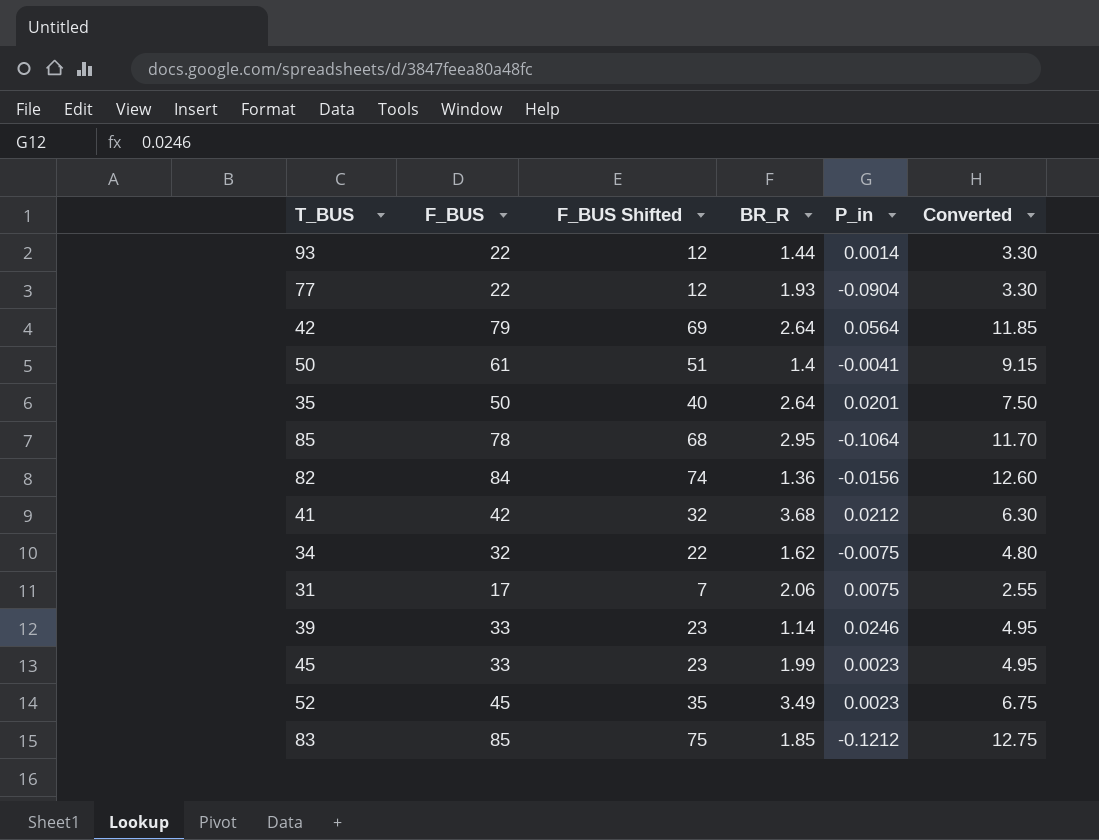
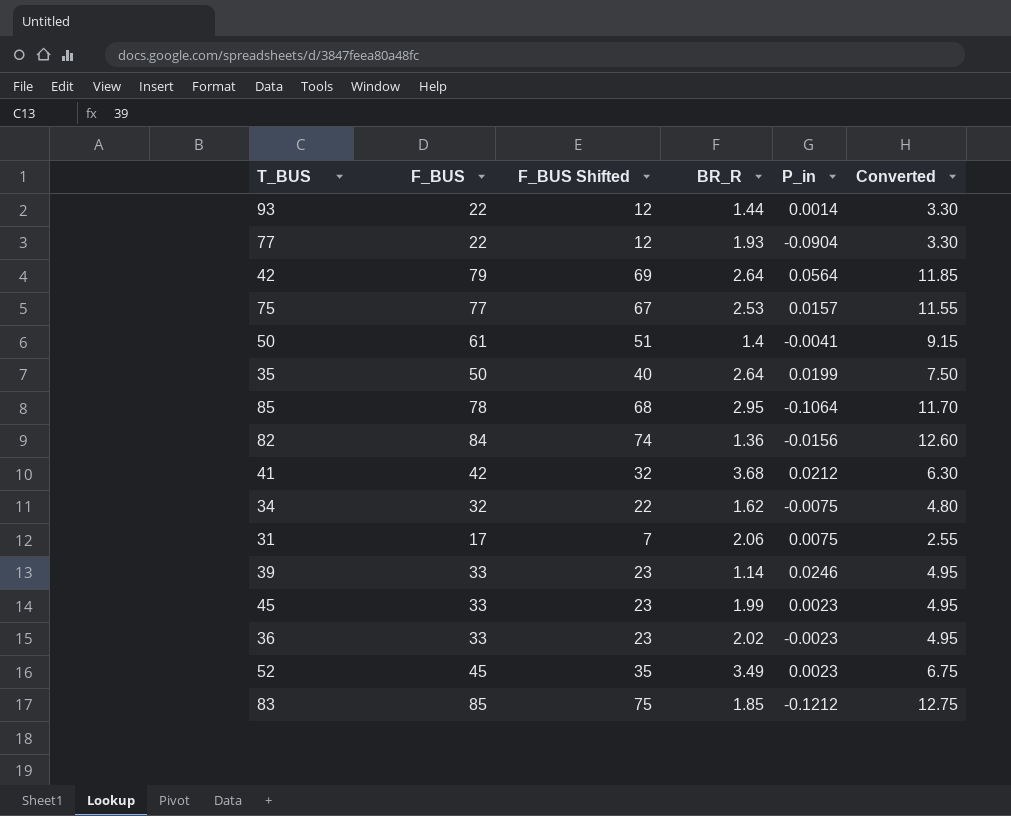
row 75: none -> 77 | 67 | 2.53 | 0.0157 | 11.55
35 | P_in: 0.0201 -> 0.0199
row 36: none -> 33 | 23 | 2.02 | -0.0023 | 4.95

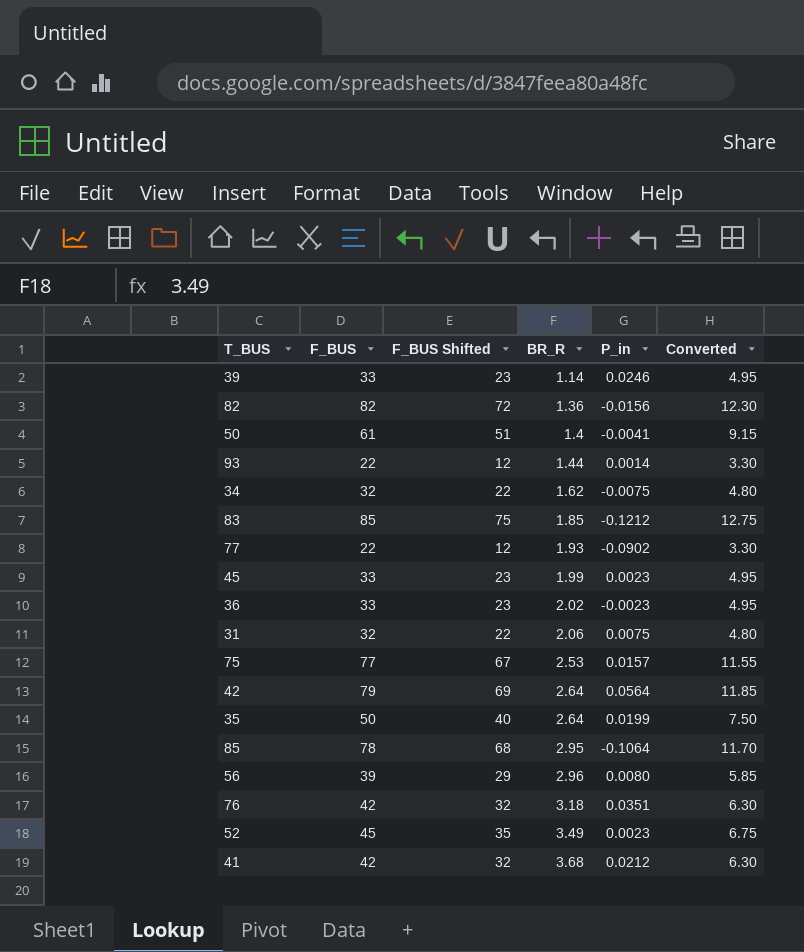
row order: none -> BR_R ascending
82 | F_BUS: 84 -> 82
82 | F_BUS Shifted: 74 -> 72
82 | Converted: 12.60 -> 12.30
77 | P_in: -0.0904 -> -0.0902
31 | F_BUS: 17 -> 32
31 | F_BUS Shifted: 7 -> 22
31 | Converted: 2.55 -> 4.80
row 56: none -> 39 | 29 | 2.96 | 0.0080 | 5.85
row 76: none -> 42 | 32 | 3.18 | 0.0351 | 6.30

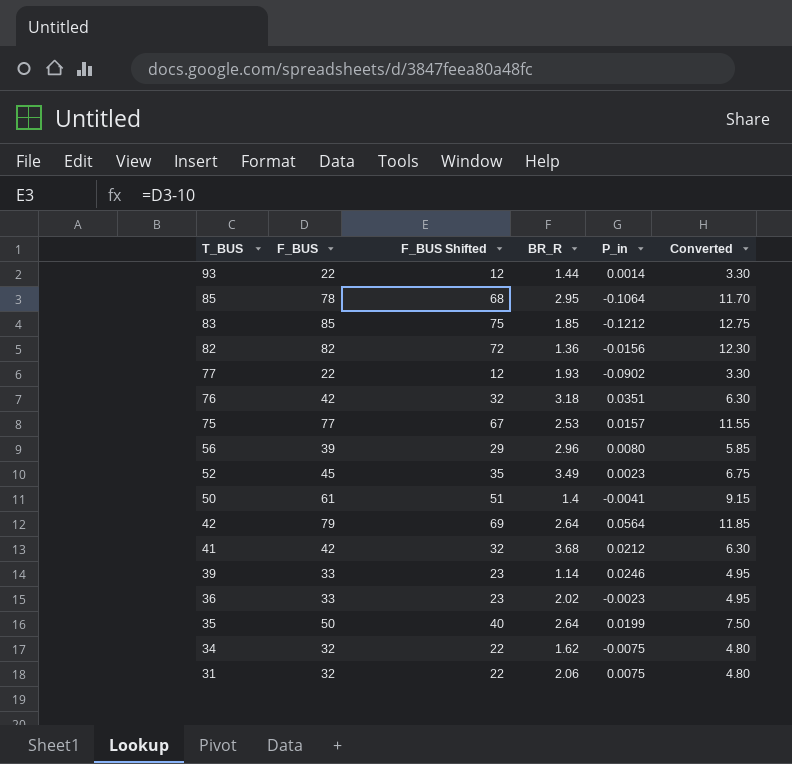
row order: BR_R ascending -> T_BUS descending
row 45: 33 | 23 | 1.99 | 0.0023 | 4.95 -> none

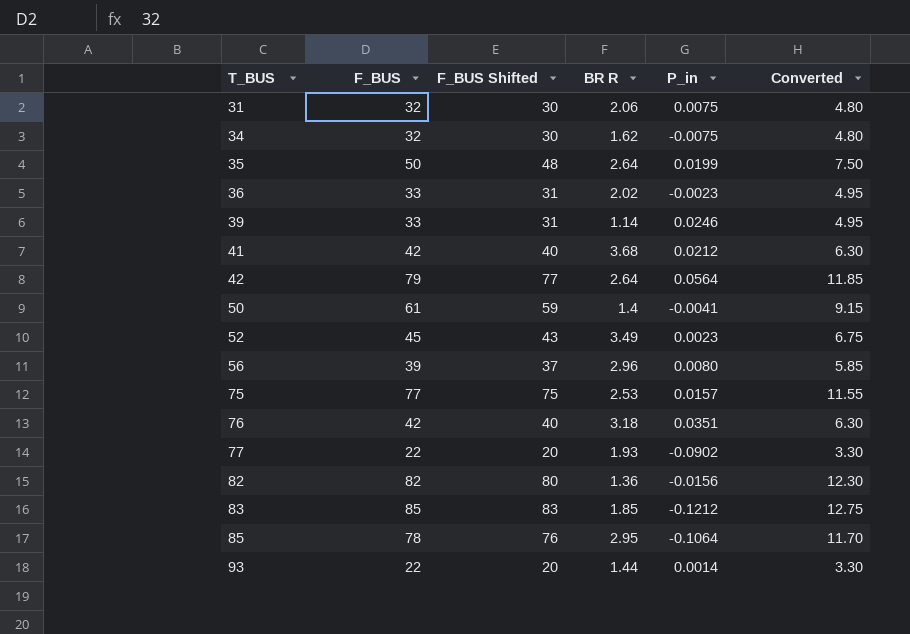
row order: T_BUS descending -> T_BUS ascending
column F_BUS Shifted | formula: [F_BUS] - 10 -> [F_BUS] - 2
column name: BR_R -> BR R

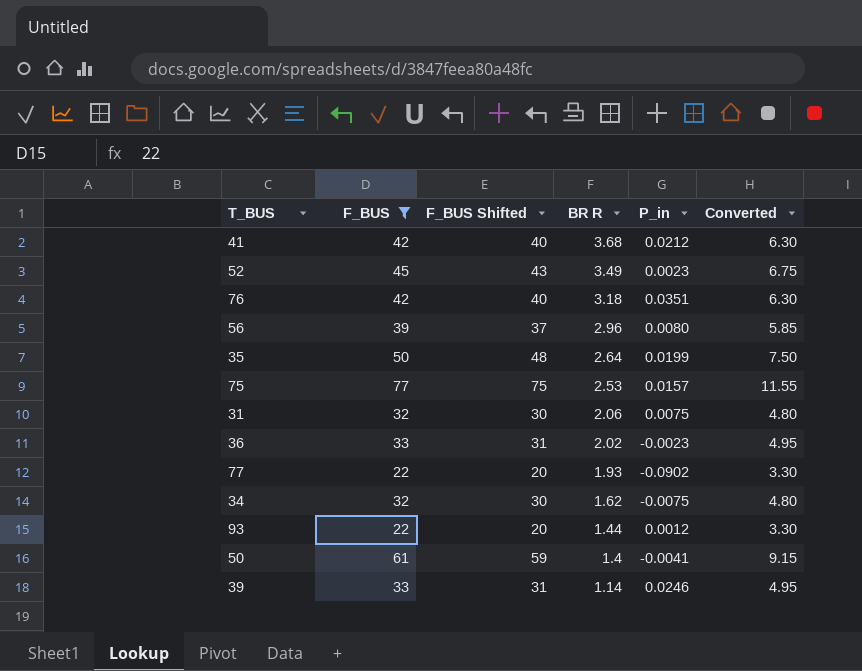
filter: none -> F_BUS <= 77
row order: T_BUS ascending -> BR R descending
93 | P_in: 0.0014 -> 0.0012

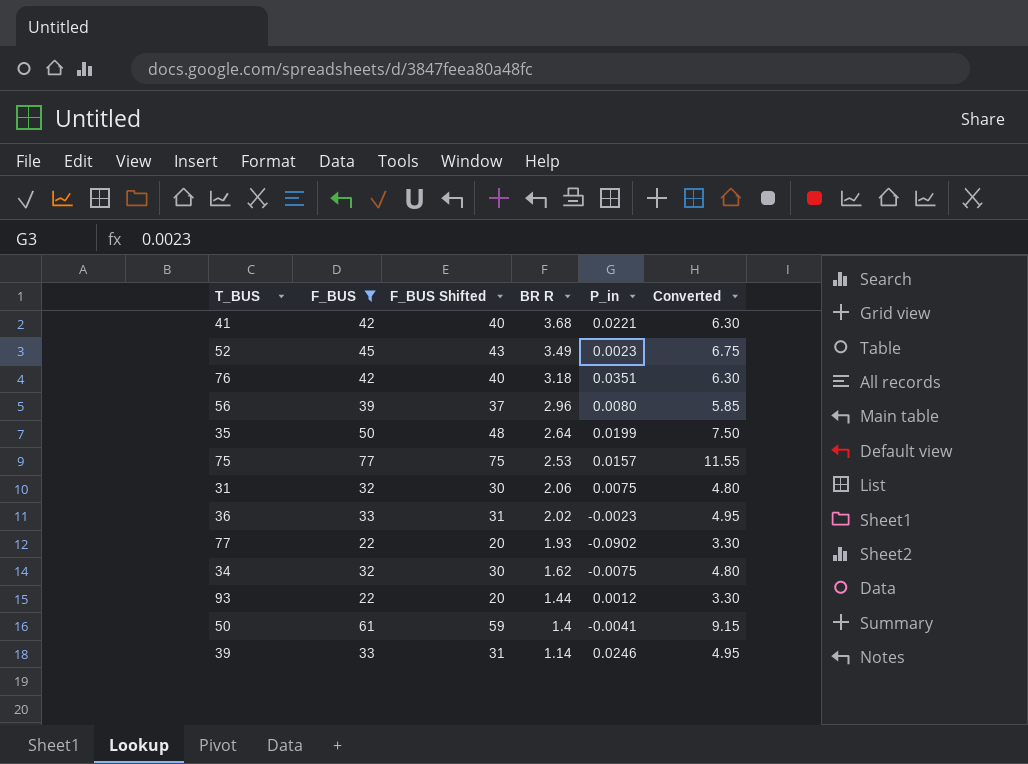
41 | P_in: 0.0212 -> 0.0221

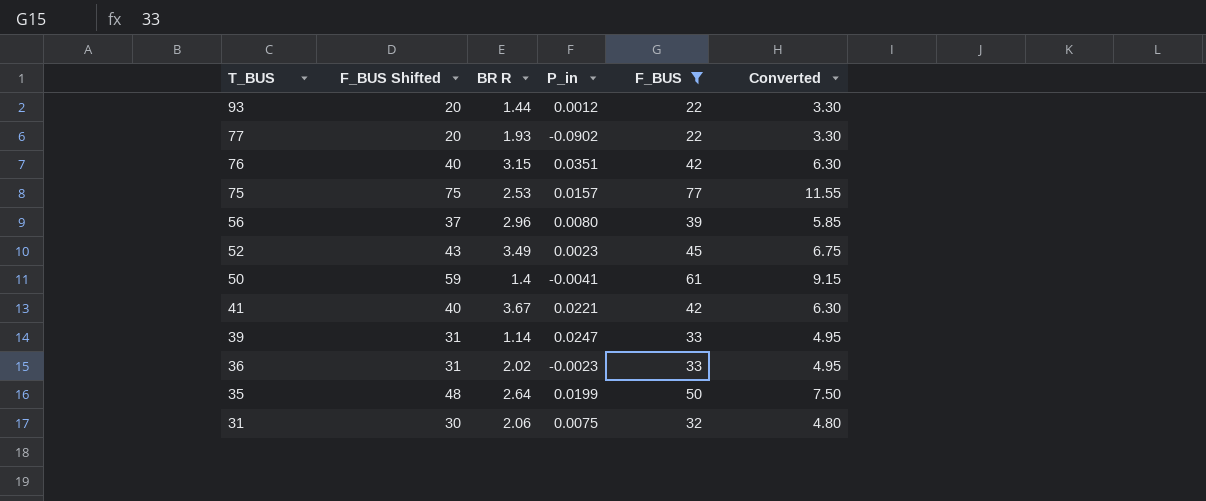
row order: BR R descending -> T_BUS descending
column F_BUS | position: 2 -> 5
row 34: 32 | 30 | 1.62 | -0.0075 | 4.80 -> none
76 | BR R: 3.18 -> 3.15
41 | BR R: 3.68 -> 3.67
39 | P_in: 0.0246 -> 0.0247

